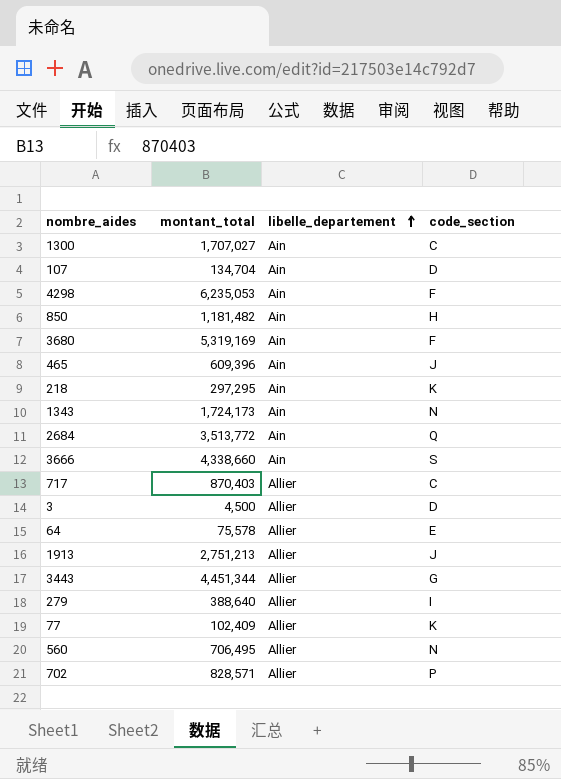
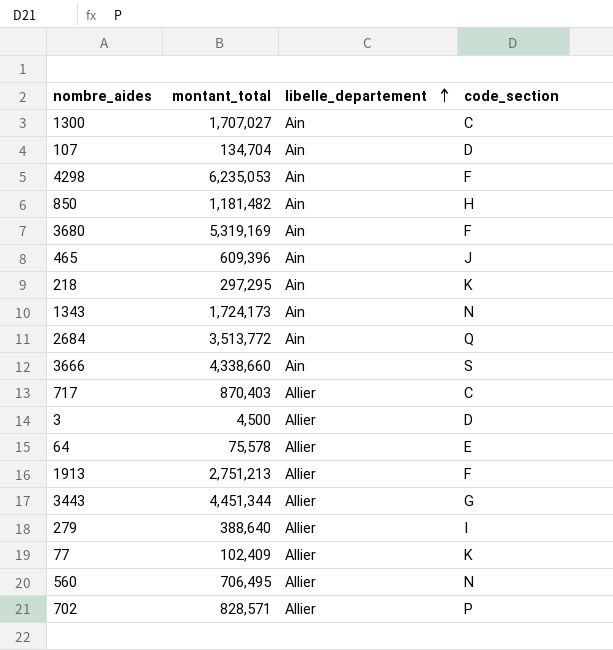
1913 | code_section: J -> F

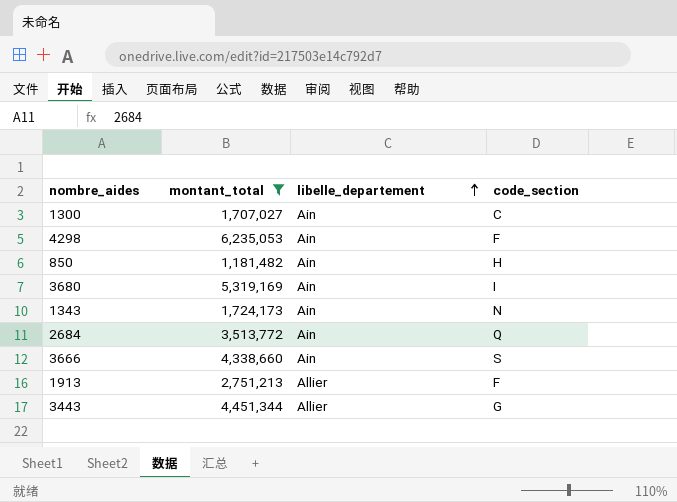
filter: none -> montant_total >= 1,181,482
3680 | code_section: F -> I

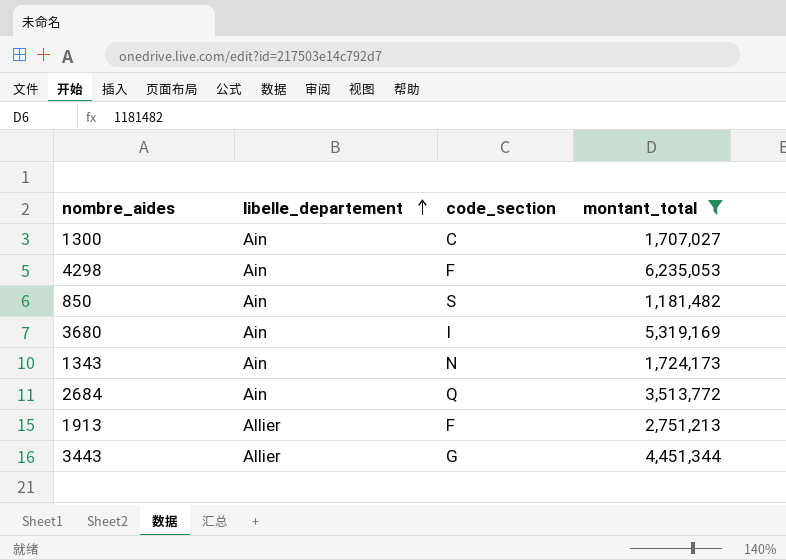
column montant_total | position: 2 -> 4
row 3666: 4,338,660 | Ain | S -> none
850 | code_section: H -> S

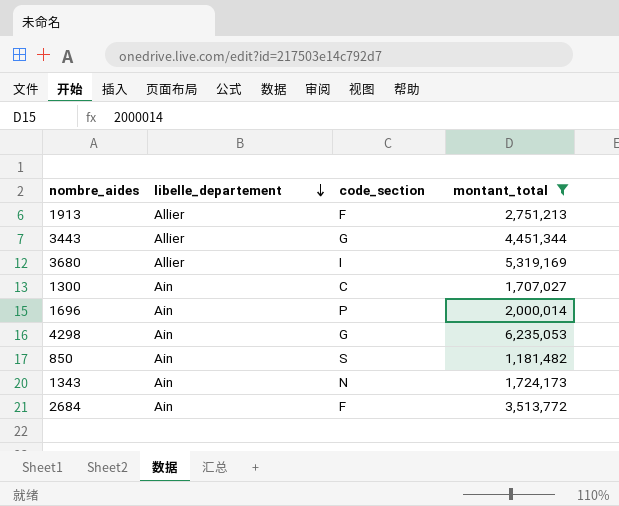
row order: libelle_departement ascending -> libelle_departement descending
3680 | libelle_departement: Ain -> Allier
row 1696: none -> Ain | P | 2,000,014
4298 | code_section: F -> G
2684 | code_section: Q -> F

